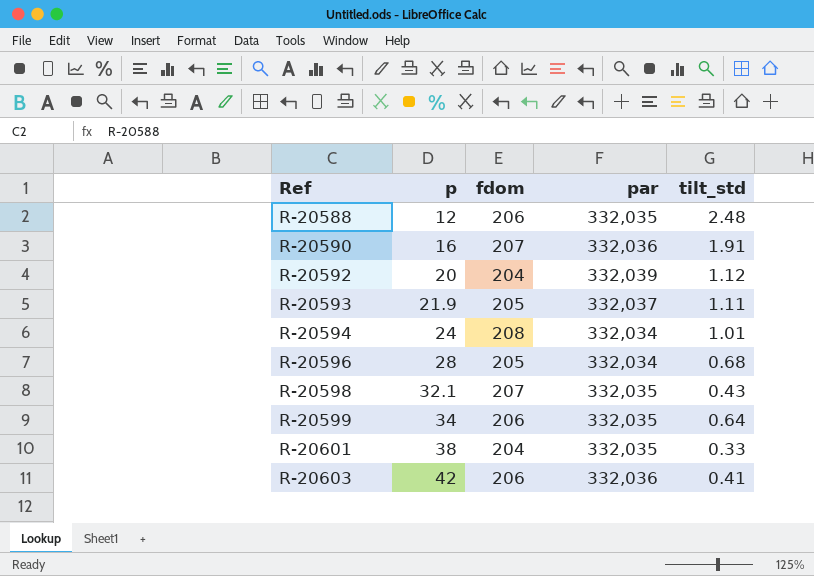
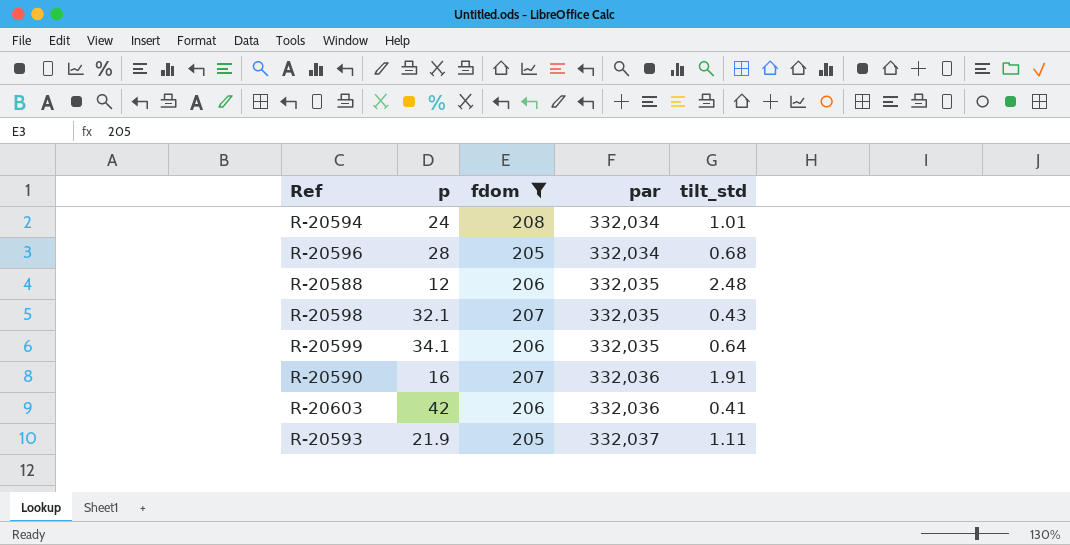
filter: none -> fdom != 204
row order: Ref ascending -> par ascending
R-20599 | p: 34 -> 34.1

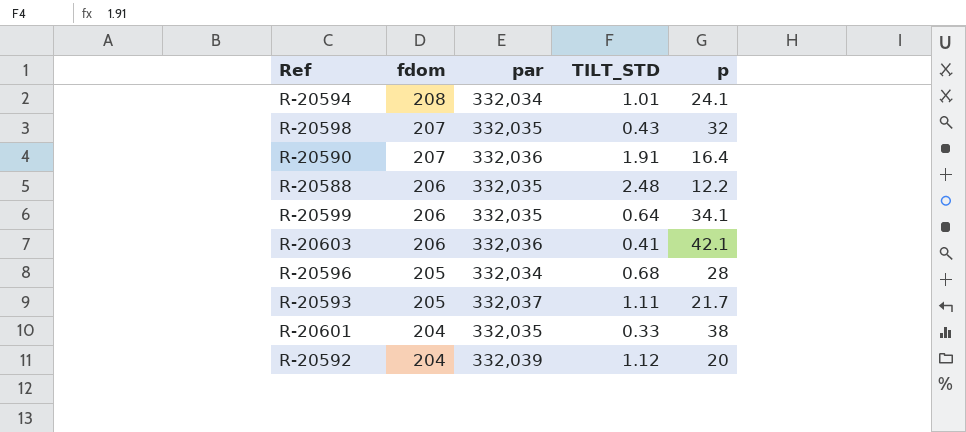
filter: fdom != 204 -> none
row order: par ascending -> fdom descending
column name: tilt_std -> TILT_STD
column p | position: 2 -> 5
R-20594 | p: 24 -> 24.1
R-20598 | p: 32.1 -> 32
R-20590 | p: 16 -> 16.4
R-20588 | p: 12 -> 12.2
R-20603 | p: 42 -> 42.1
R-20593 | p: 21.9 -> 21.7

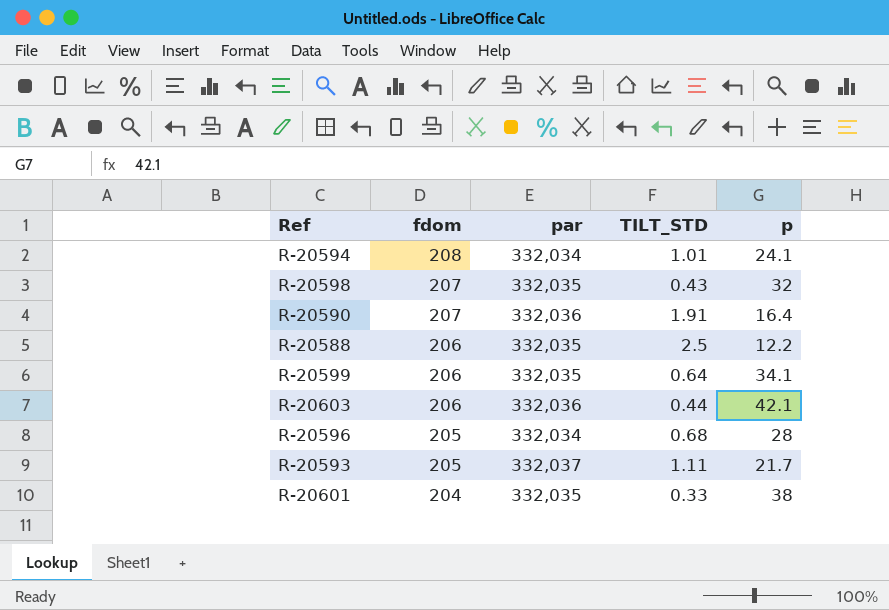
row R-20592: 204 | 332,039 | 1.12 | 20 -> none
R-20588 | TILT_STD: 2.48 -> 2.5
R-20603 | TILT_STD: 0.41 -> 0.44

